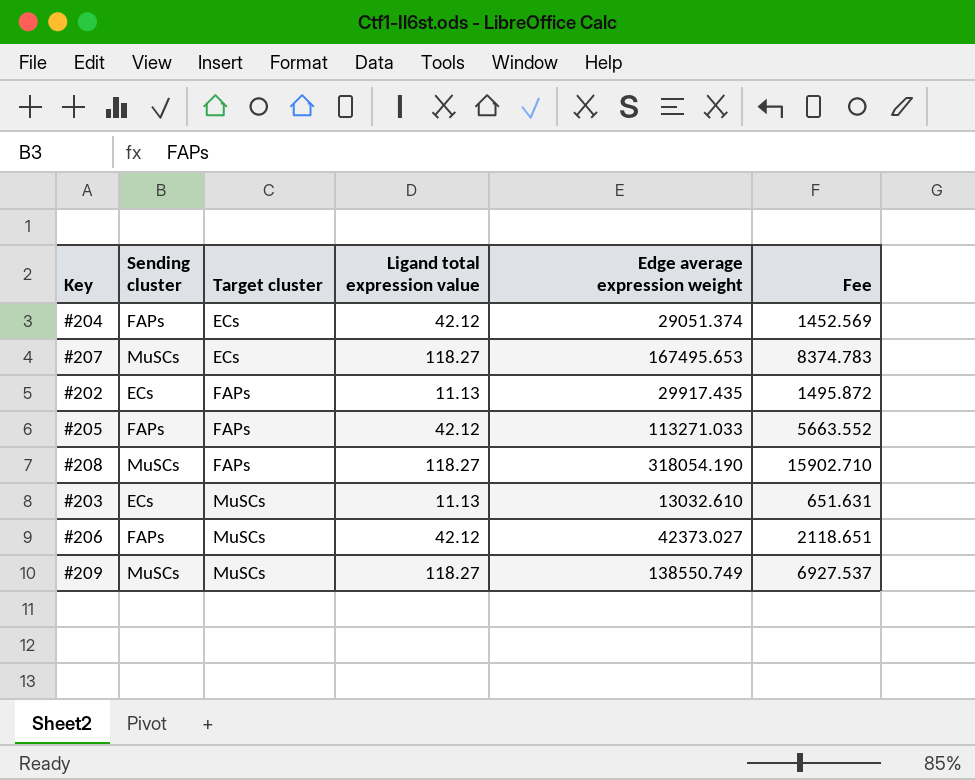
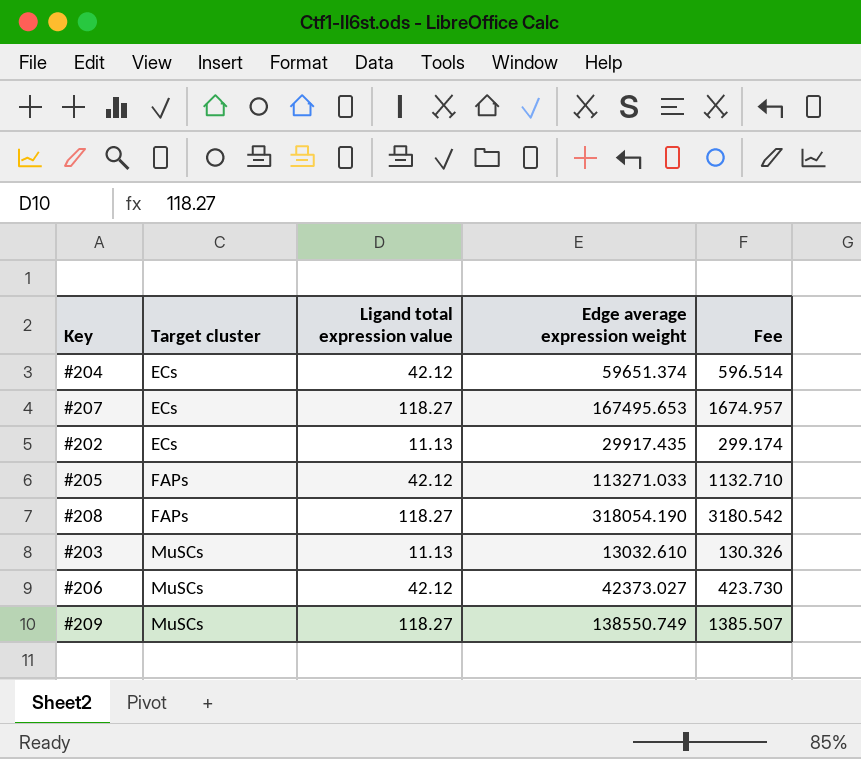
column Sending cluster | position: 2 -> none
column Fee | formula: [Edge average expression weight] * 0.05 -> [Edge average expression weight] * 0.01
#204 | Edge average expression weight: 29051.374 -> 59651.374
#202 | Target cluster: FAPs -> ECs

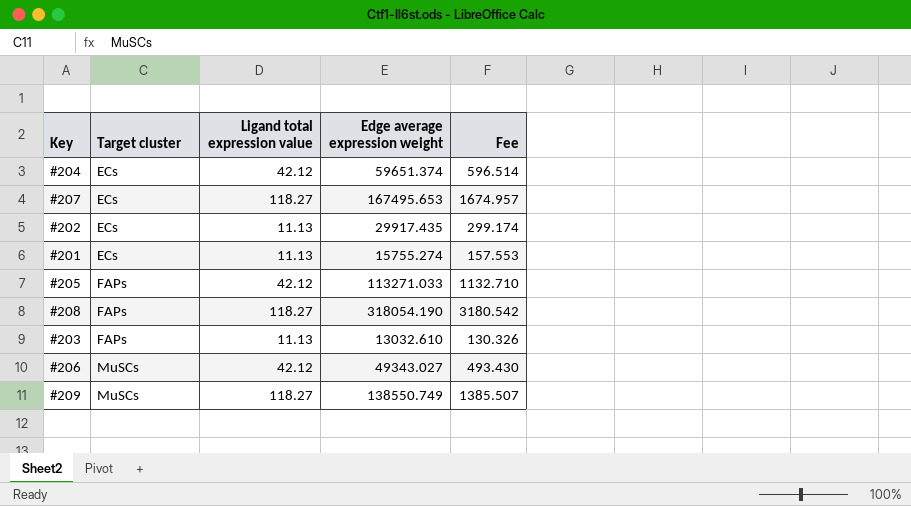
row #201: none -> ECs | 11.13 | 15755.274 | 157.553
#203 | Target cluster: MuSCs -> FAPs
#206 | Edge average expression weight: 42373.027 -> 49343.027
#206 | Fee: 423.730 -> 493.430

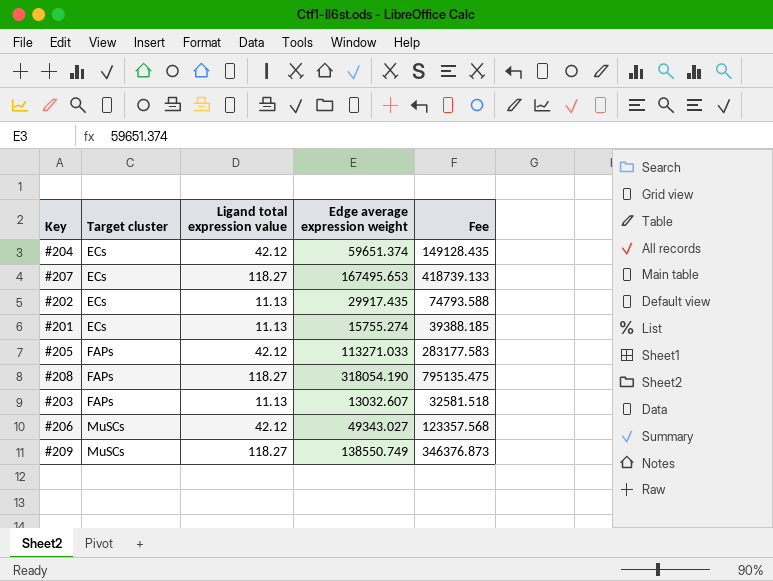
column Fee | formula: [Edge average expression weight] * 0.01 -> [Edge average expression weight] * 2.5
#203 | Edge average expression weight: 13032.610 -> 13032.607

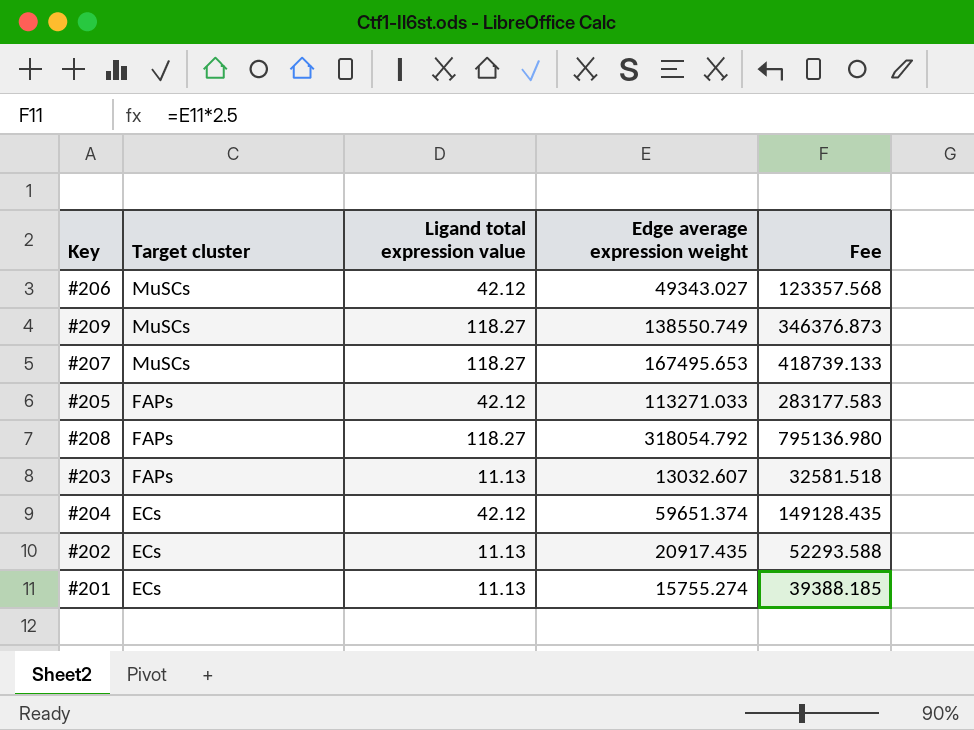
row order: Target cluster ascending -> Target cluster descending
#207 | Target cluster: ECs -> MuSCs
#208 | Edge average expression weight: 318054.190 -> 318054.792
#208 | Fee: 795135.475 -> 795136.980
#202 | Edge average expression weight: 29917.435 -> 20917.435
#202 | Fee: 74793.588 -> 52293.588

